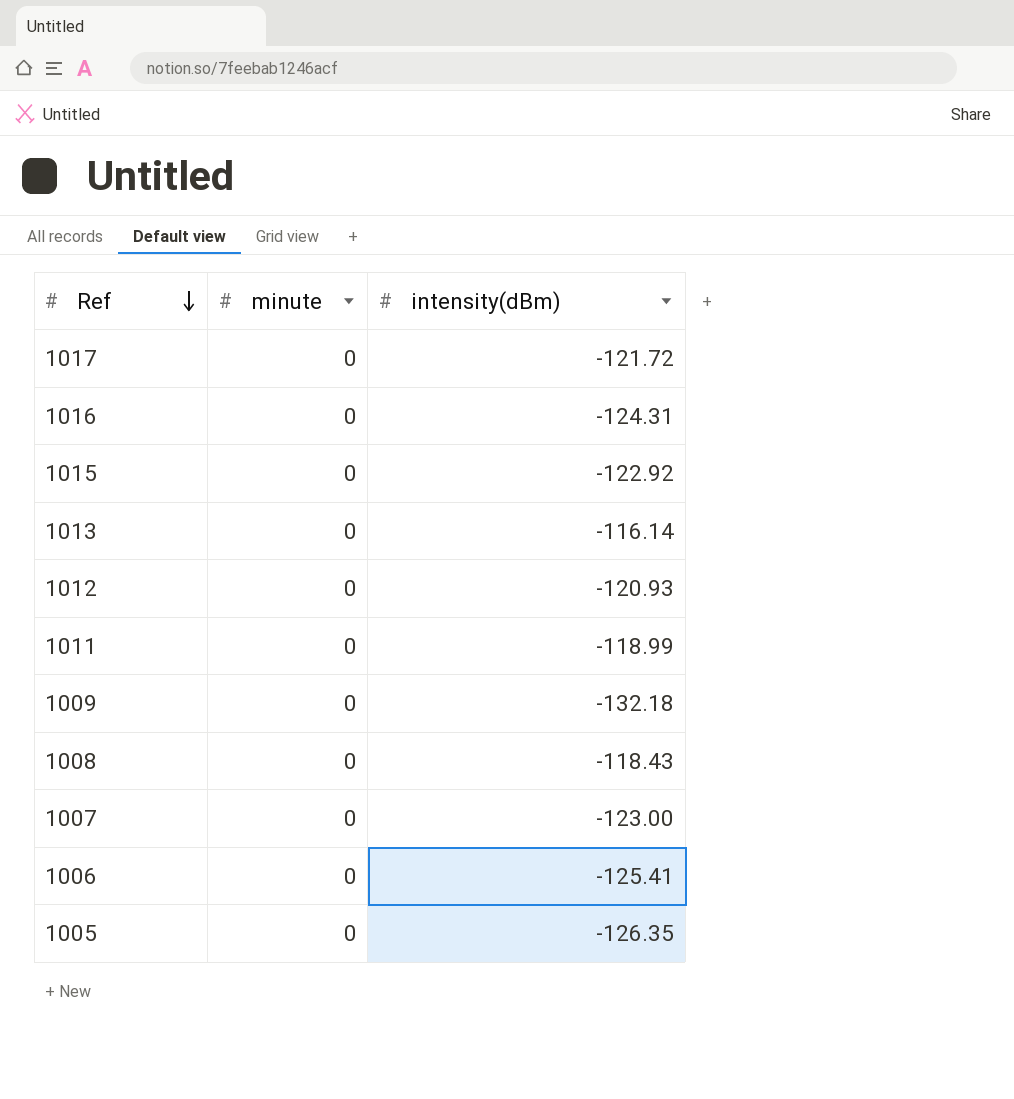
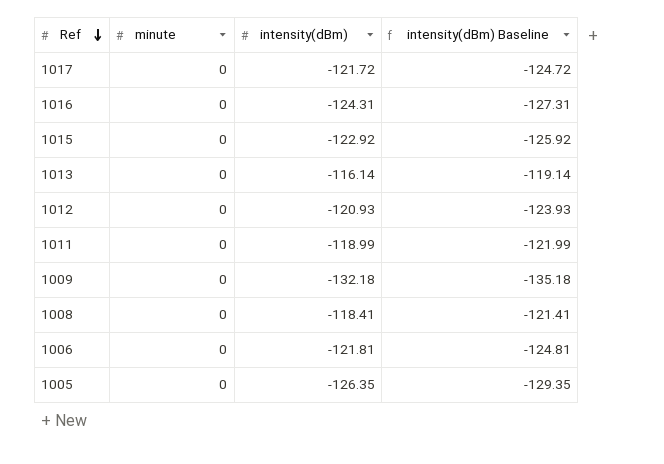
column intensity(dBm) Baseline | formula: none -> [intensity(dBm)] - 3
row 1007: 0 | -123.00 -> none
1008 | intensity(dBm): -118.43 -> -118.41
1006 | intensity(dBm): -125.41 -> -121.81

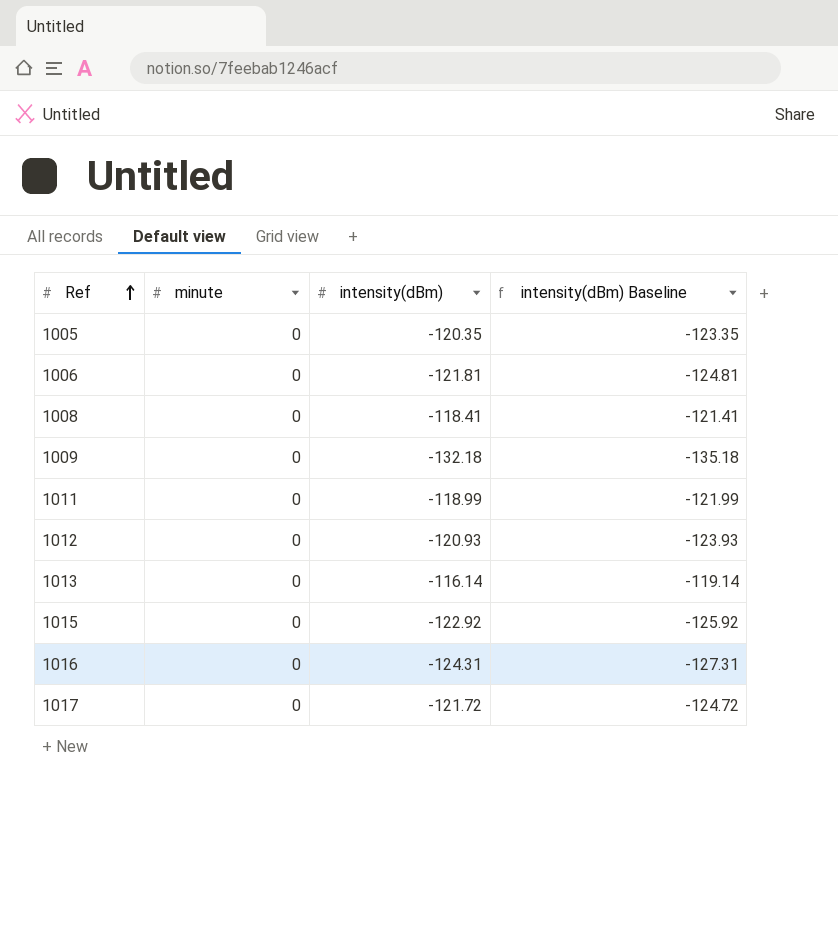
row order: Ref descending -> Ref ascending
1005 | intensity(dBm): -126.35 -> -120.35
1005 | intensity(dBm) Baseline: -129.35 -> -123.35

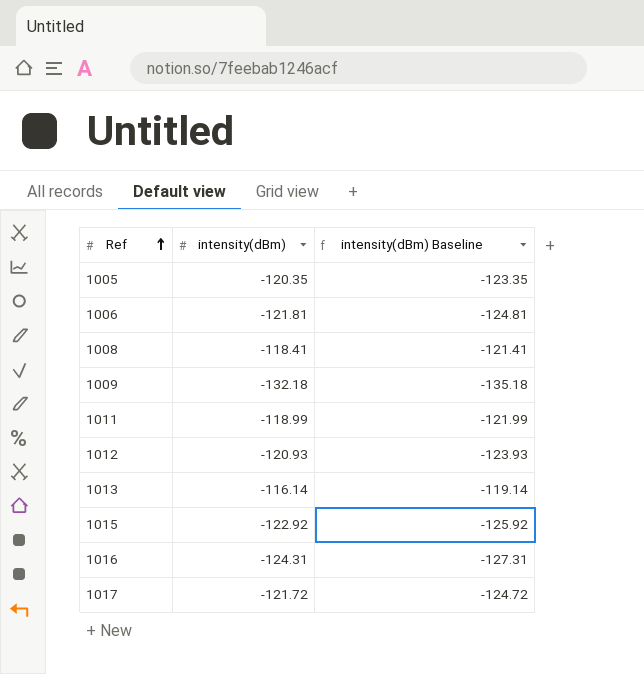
column minute | position: 2 -> none

